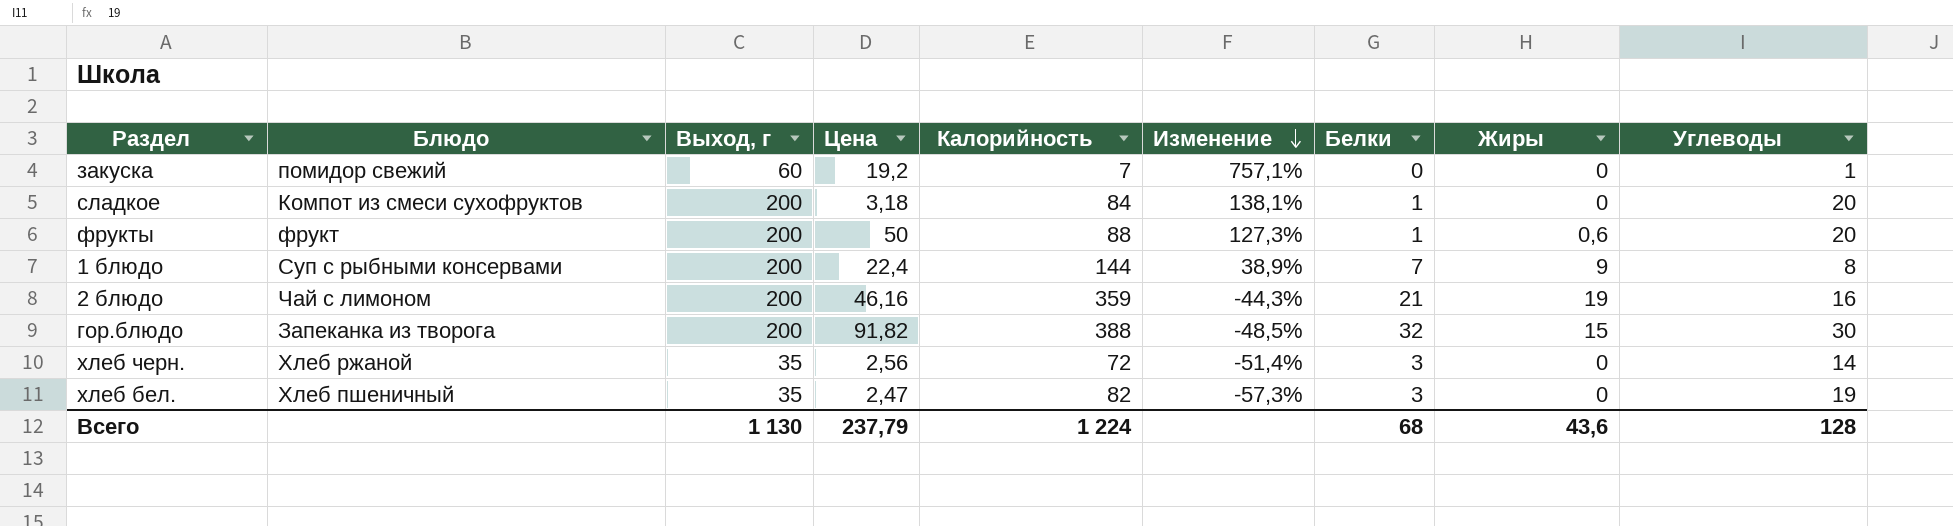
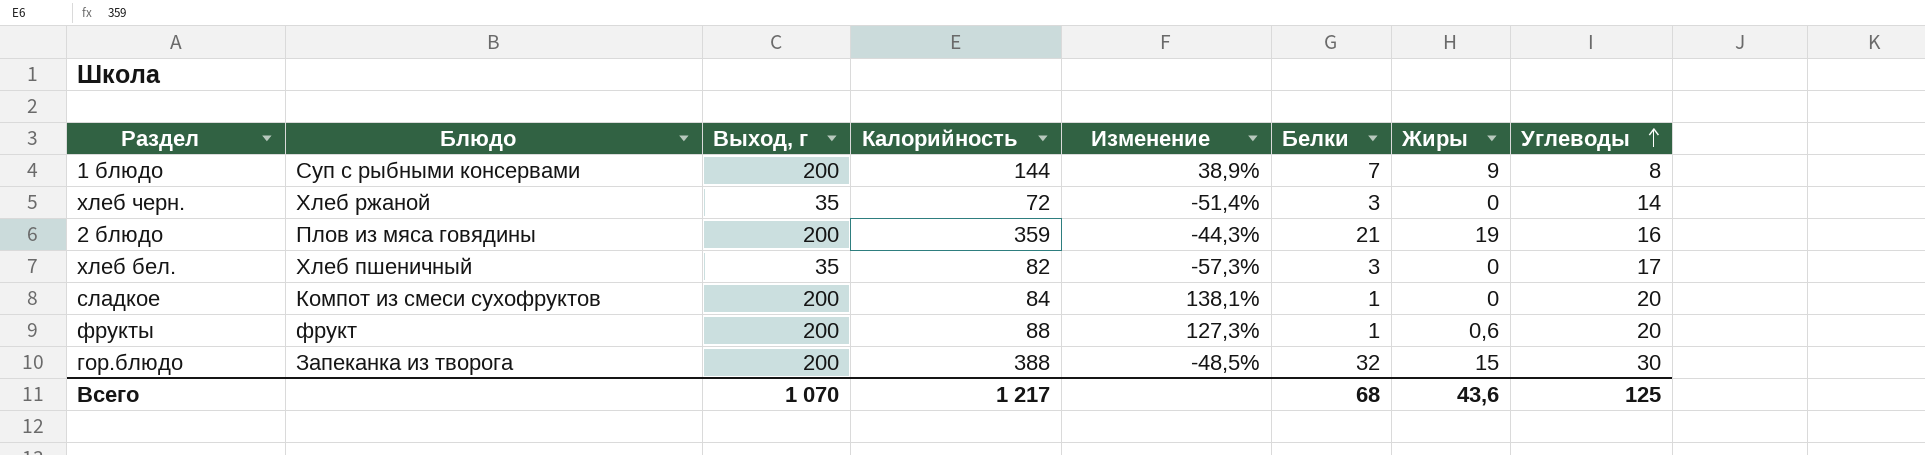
row order: Изменение descending -> Углеводы ascending
column Цена | position: 4 -> none
row закуска: помидор свежий | 60 | 19,2 | 7 | 757,1% | 0 | 0 | 1 -> none
2 блюдо | Блюдо: Чай с лимоном -> Плов из мяса говядины
хлеб бел. | Углеводы: 19 -> 17
Всего | Выход, г: 1 130 -> 1 070
Всего | Калорийность: 1 224 -> 1 217
Всего | Углеводы: 128 -> 125

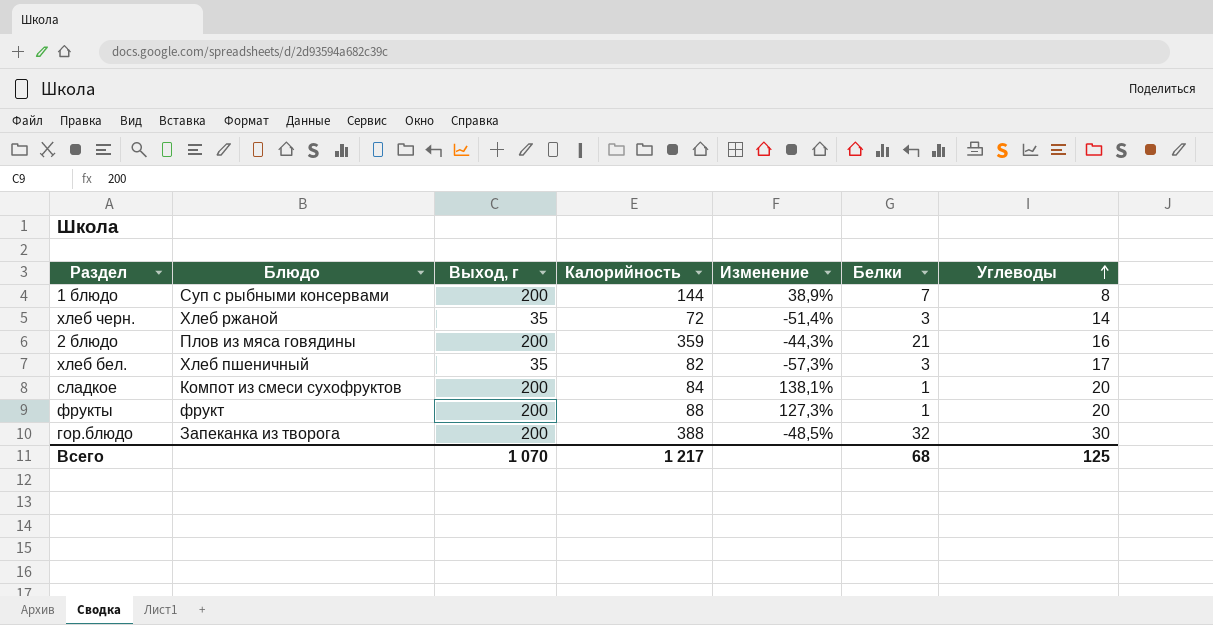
column Жиры | position: 7 -> none

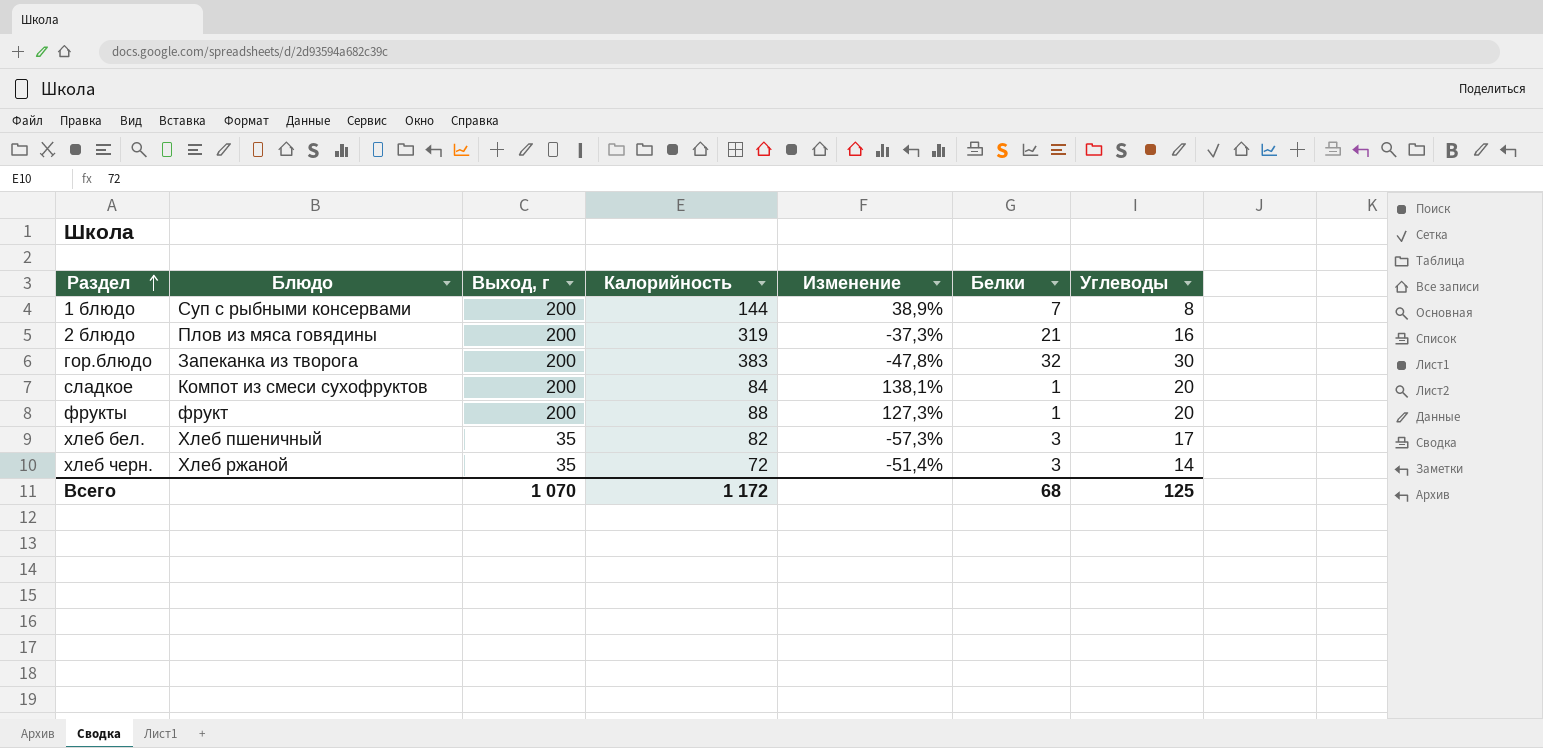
row order: Углеводы ascending -> Раздел ascending
2 блюдо | Калорийность: 359 -> 319
2 блюдо | Изменение: -44,3% -> -37,3%
гор.блюдо | Калорийность: 388 -> 383
гор.блюдо | Изменение: -48,5% -> -47,8%
Всего | Калорийность: 1 217 -> 1 172

